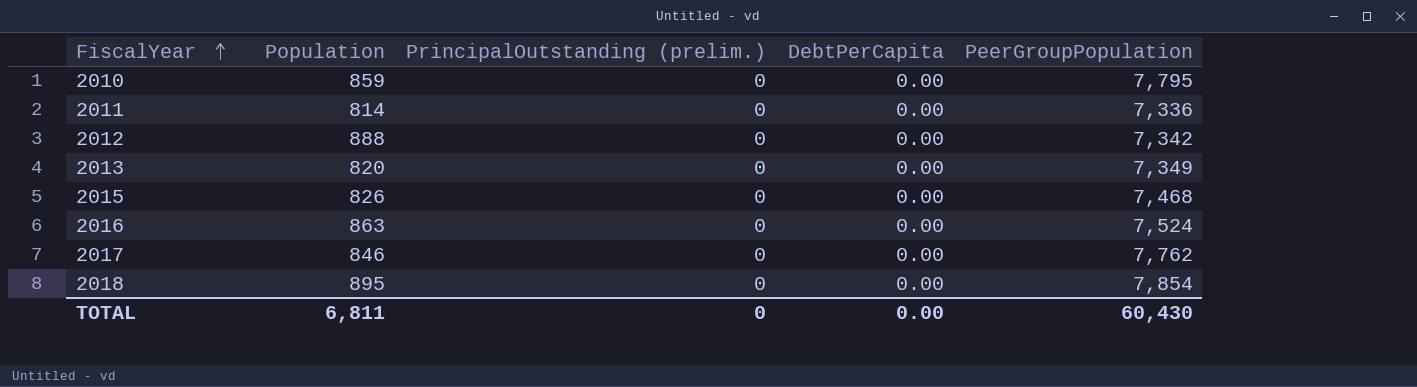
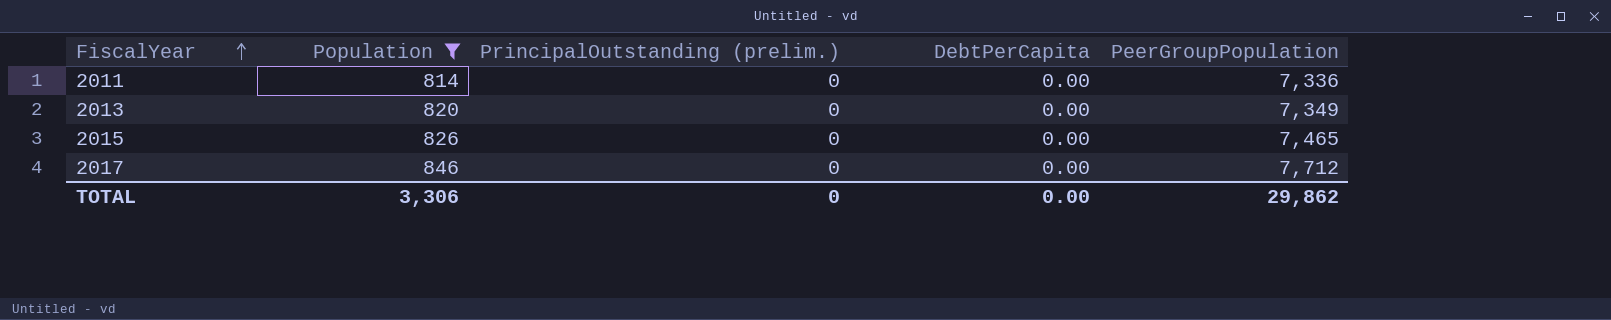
filter: none -> Population <= 846
2015 | PeerGroupPopulation: 7,468 -> 7,465
2017 | PeerGroupPopulation: 7,762 -> 7,712
TOTAL | Population: 6,811 -> 3,306
TOTAL | PeerGroupPopulation: 60,430 -> 29,862

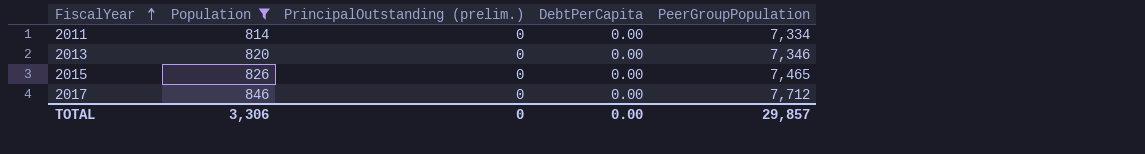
2011 | PeerGroupPopulation: 7,336 -> 7,334
2013 | PeerGroupPopulation: 7,349 -> 7,346
TOTAL | PeerGroupPopulation: 29,862 -> 29,857

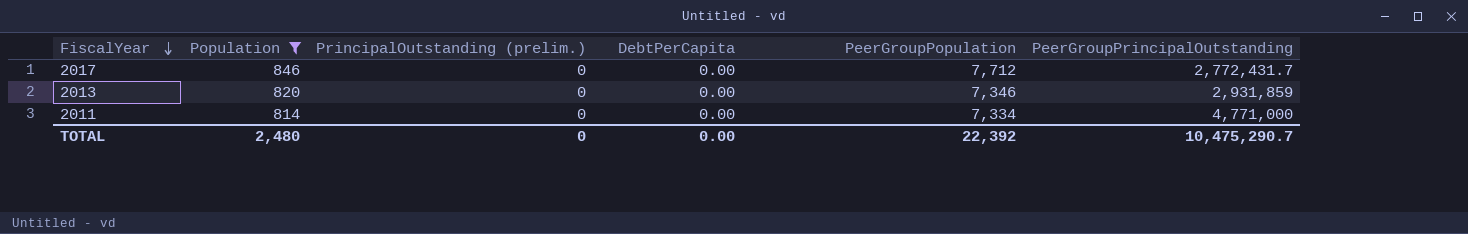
row order: FiscalYear ascending -> FiscalYear descending
column PeerGroupPrincipalOutstanding | position: none -> 6
row 2015: 826 | 0 | 0.00 | 7,465 -> none
TOTAL | Population: 3,306 -> 2,480
TOTAL | PeerGroupPopulation: 29,857 -> 22,392

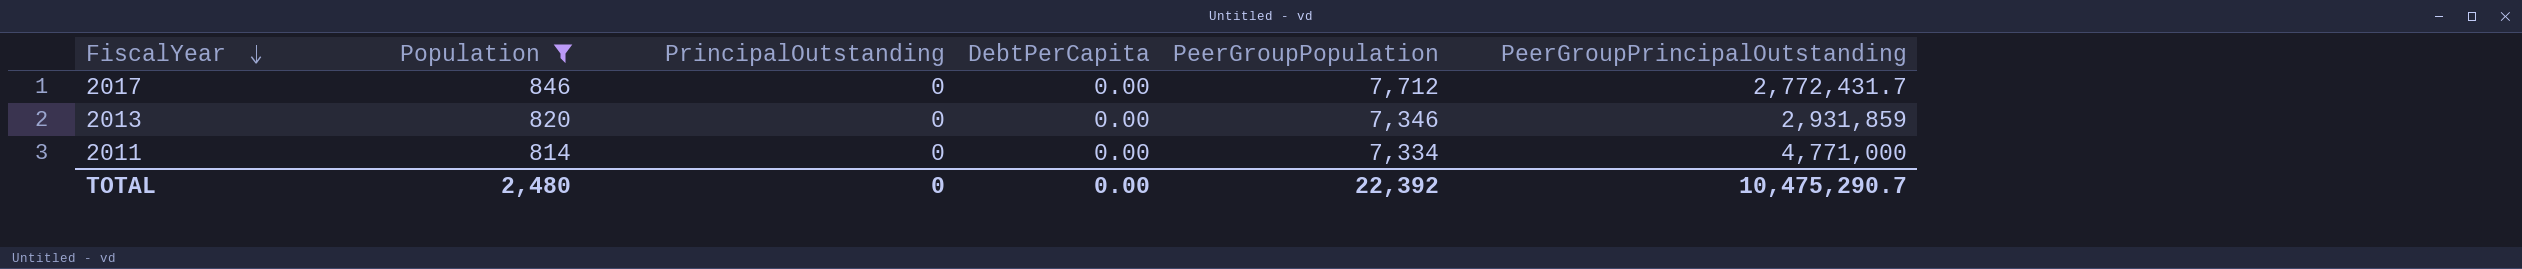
column name: PrincipalOutstanding (prelim.) -> PrincipalOutstanding

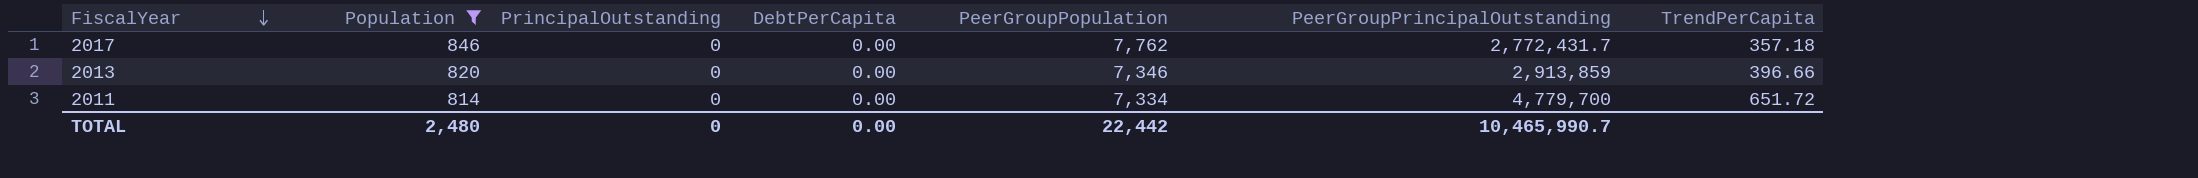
column TrendPerCapita | formula: none -> [PeerGroupPrincipalOutstanding] / [PeerGroupPopulation]
2017 | PeerGroupPopulation: 7,712 -> 7,762
2013 | PeerGroupPrincipalOutstanding: 2,931,859 -> 2,913,859
2011 | PeerGroupPrincipalOutstanding: 4,771,000 -> 4,779,700
TOTAL | PeerGroupPopulation: 22,392 -> 22,442
TOTAL | PeerGroupPrincipalOutstanding: 10,475,290.7 -> 10,465,990.7

